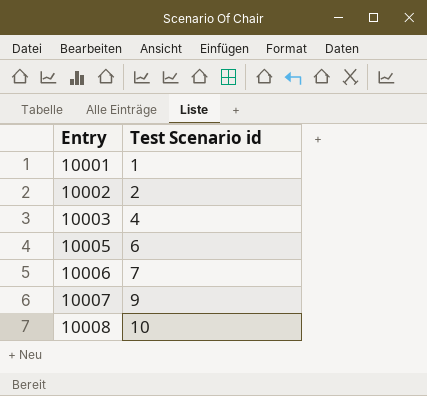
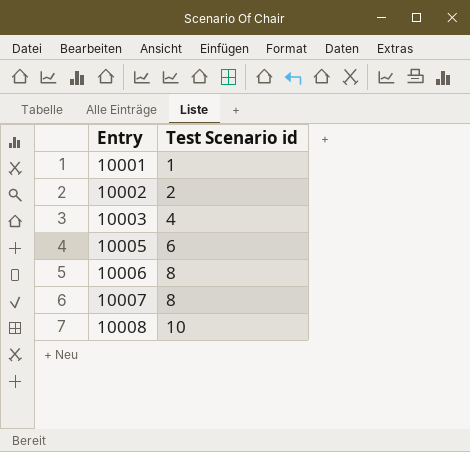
10006 | Test Scenario id: 7 -> 8
10007 | Test Scenario id: 9 -> 8

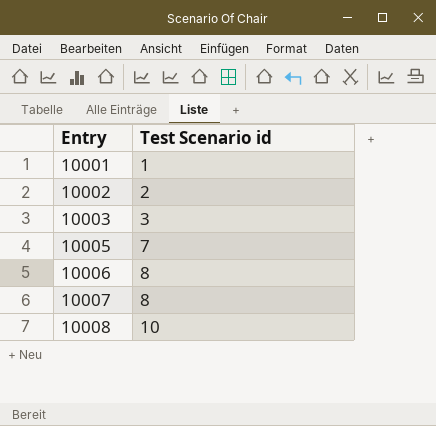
10003 | Test Scenario id: 4 -> 3
10005 | Test Scenario id: 6 -> 7

